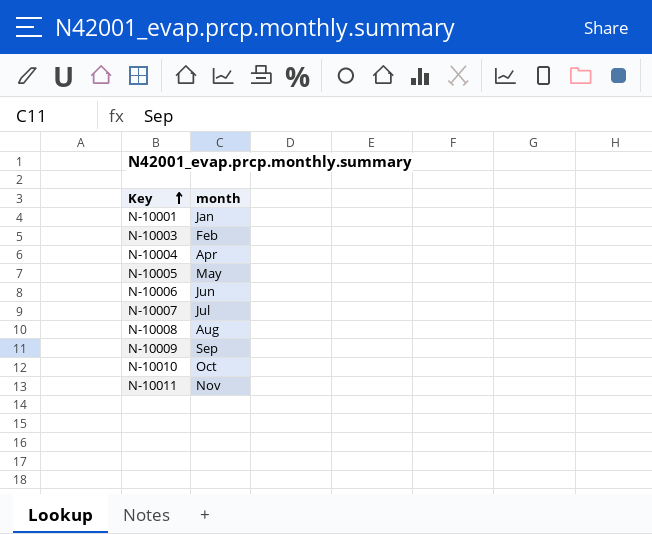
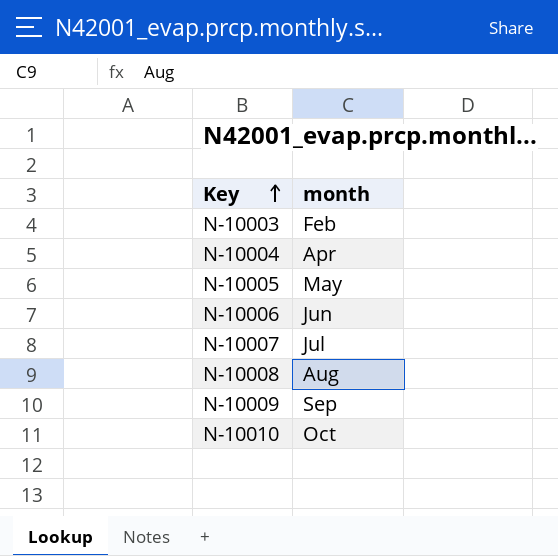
row N-10001: Jan -> none
row N-10011: Nov -> none

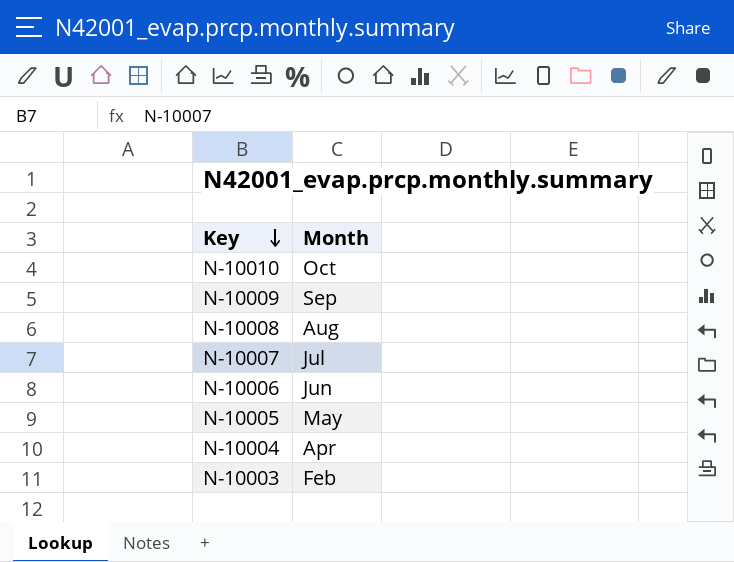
row order: Key ascending -> Key descending
column name: month -> Month

